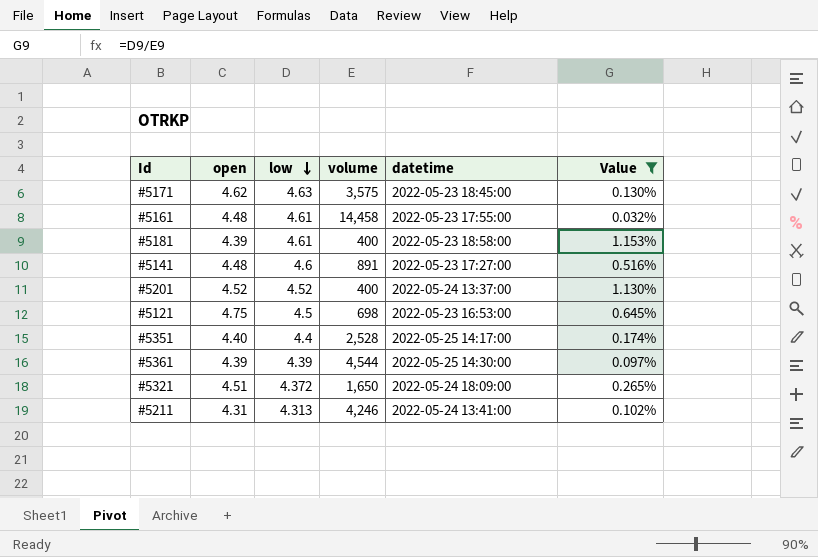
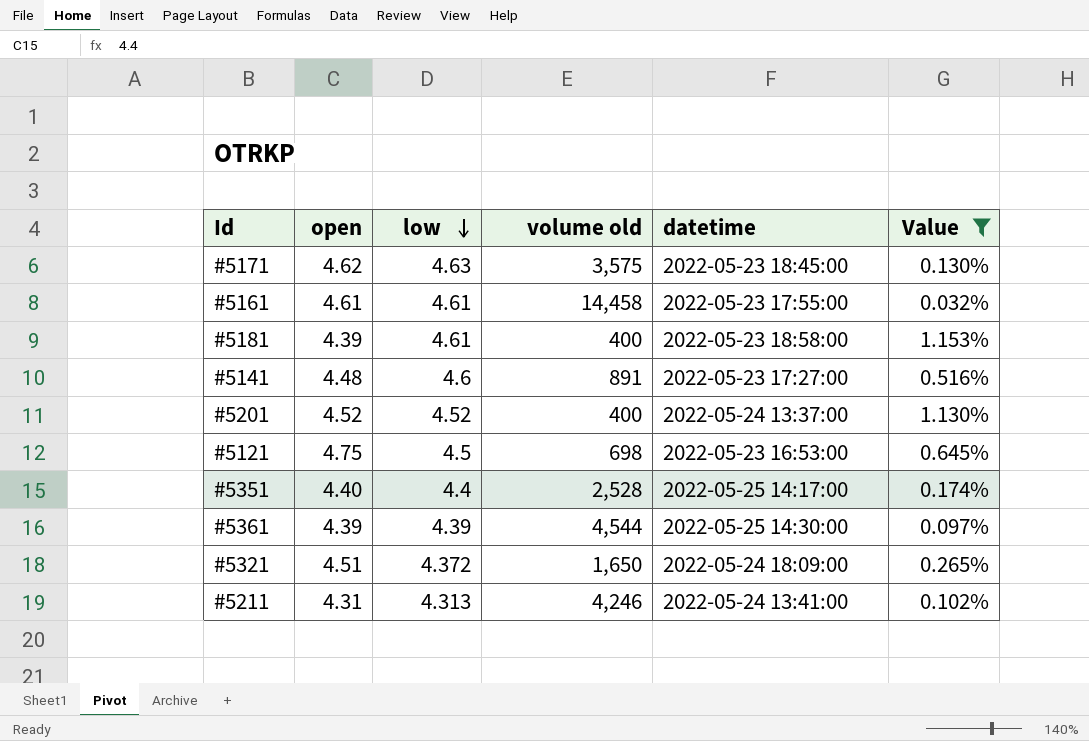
column name: volume -> volume old
#5161 | open: 4.48 -> 4.61

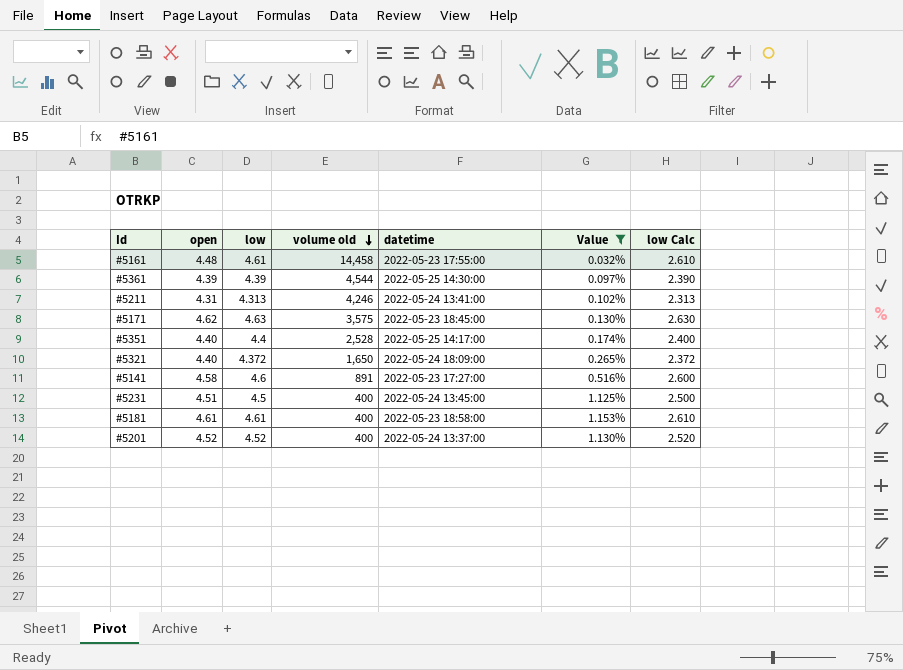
row order: low descending -> volume old descending
column low Calc | formula: none -> [low] - 2
row #5121: 4.75 | 4.5 | 698 | 2022-05-23 16:53:00 | 0.645% -> none
#5161 | open: 4.61 -> 4.48
#5321 | open: 4.51 -> 4.40
#5141 | open: 4.48 -> 4.58
row #5231: none -> 4.51 | 4.5 | 400 | 2022-05-24 13:45:00 | 1.125% | 2.500
#5181 | open: 4.39 -> 4.61

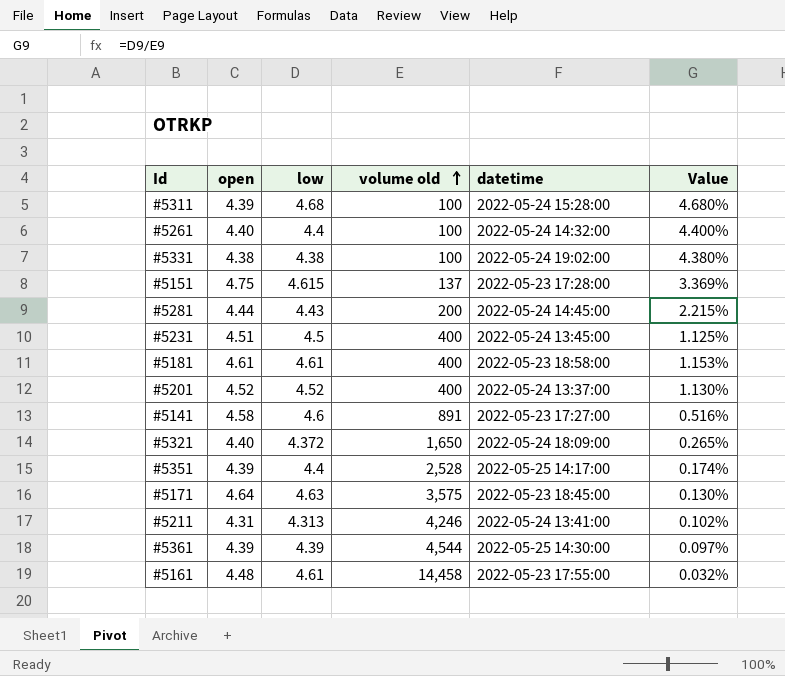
filter: Value <= 1.153% -> none
row order: volume old descending -> volume old ascending
column low Calc | formula: [low] - 2 -> none
#5351 | open: 4.40 -> 4.39
#5171 | open: 4.62 -> 4.64

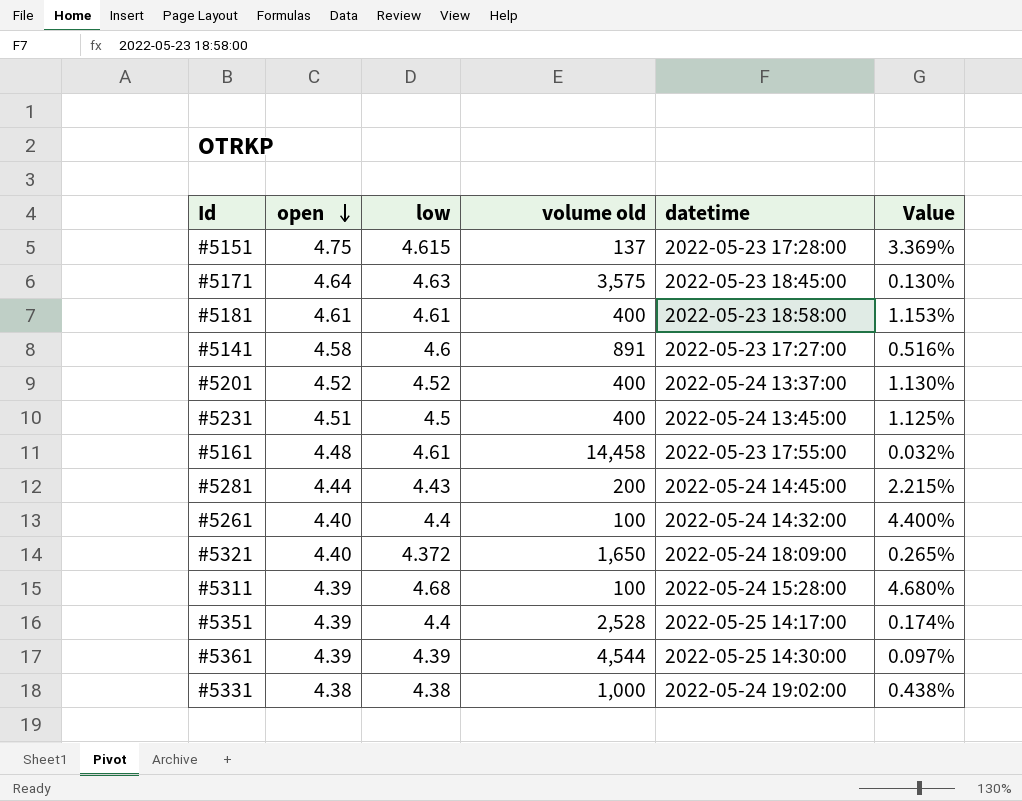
row order: volume old ascending -> open descending
row #5211: 4.31 | 4.313 | 4,246 | 2022-05-24 13:41:00 | 0.102% -> none
#5331 | volume old: 100 -> 1,000
#5331 | Value: 4.380% -> 0.438%

